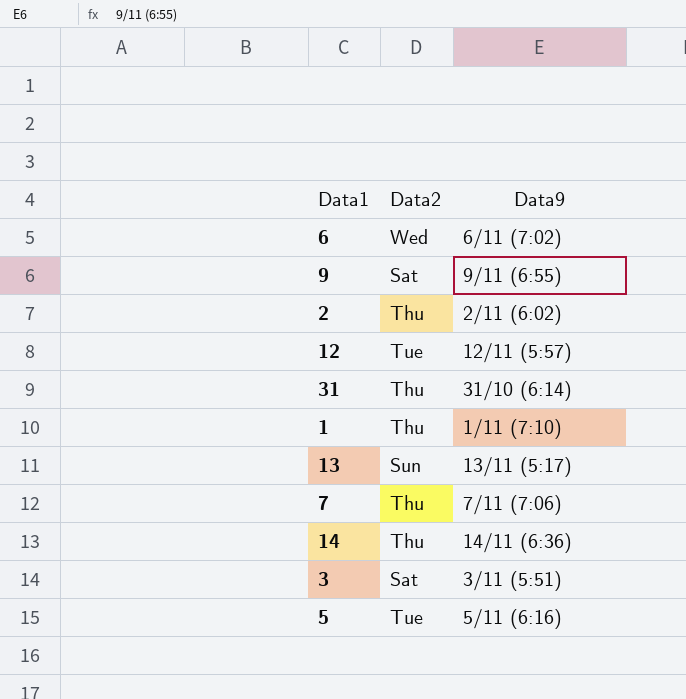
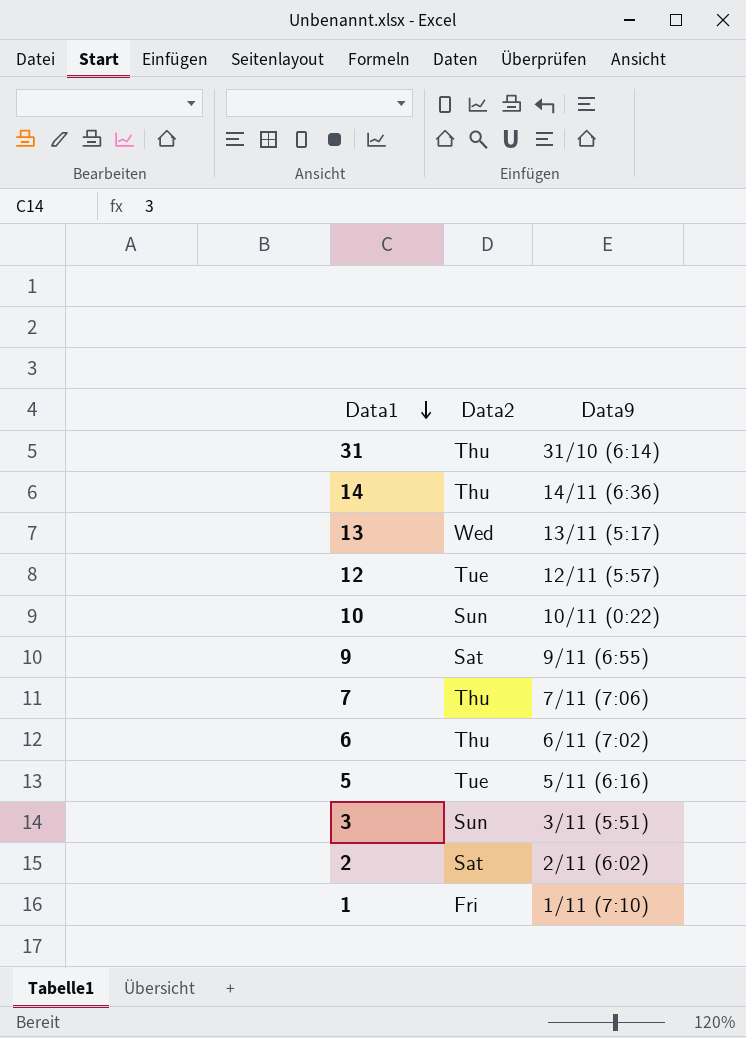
row order: none -> Data1 descending
13 | Data2: Sun -> Wed
row 10: none -> Sun | 10/11 (0:22)
6 | Data2: Wed -> Thu
3 | Data2: Sat -> Sun
2 | Data2: Thu -> Sat
1 | Data2: Thu -> Fri

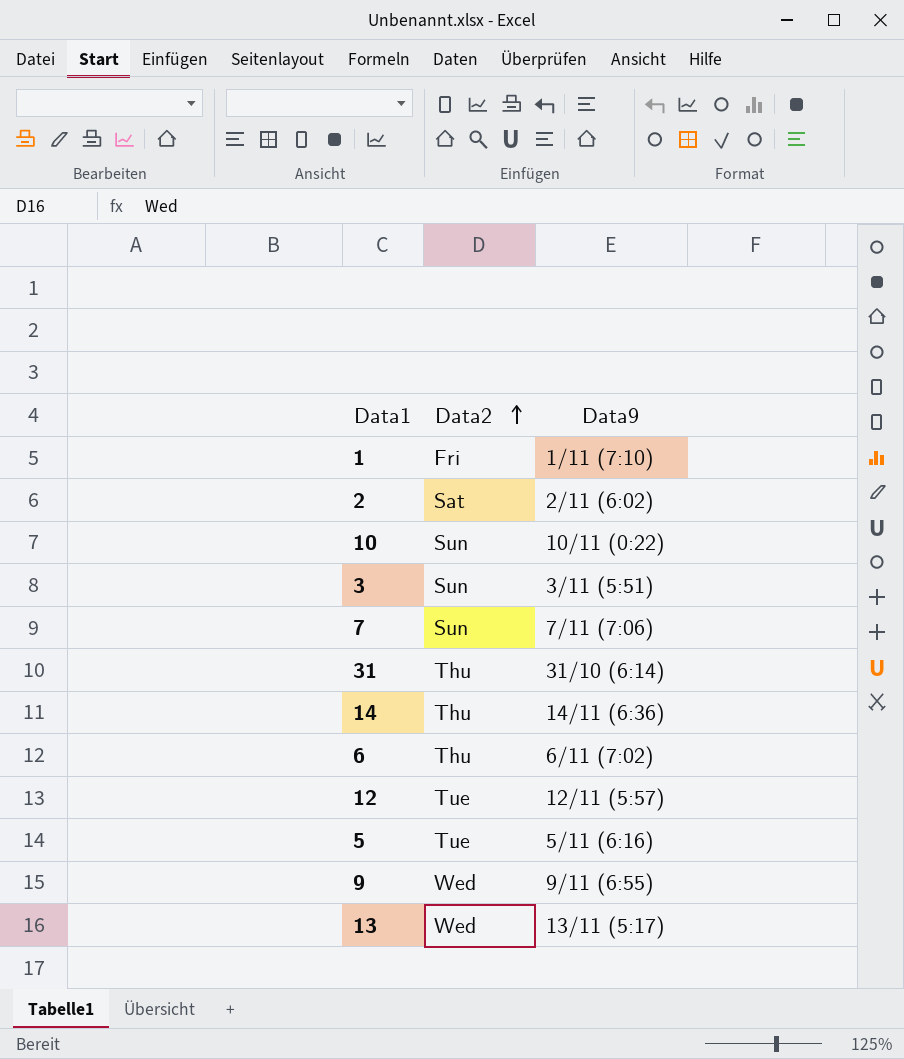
row order: Data1 descending -> Data2 ascending
7 | Data2: Thu -> Sun
9 | Data2: Sat -> Wed

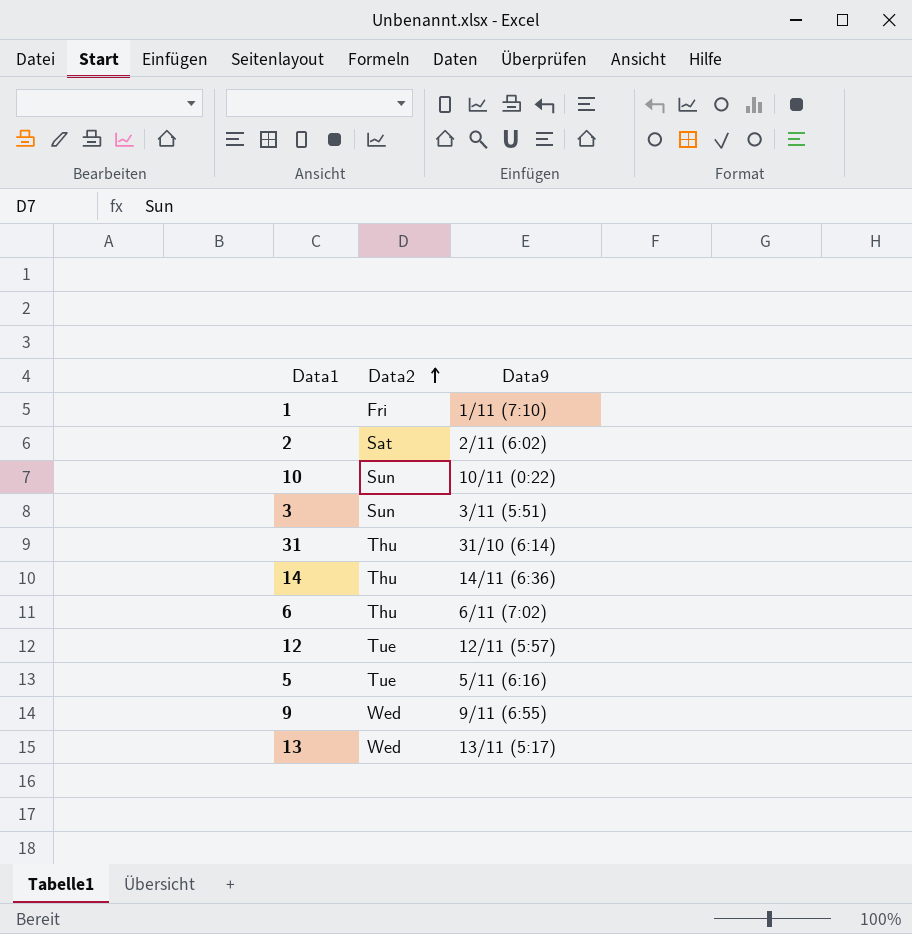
row 7: Sun | 7/11 (7:06) -> none

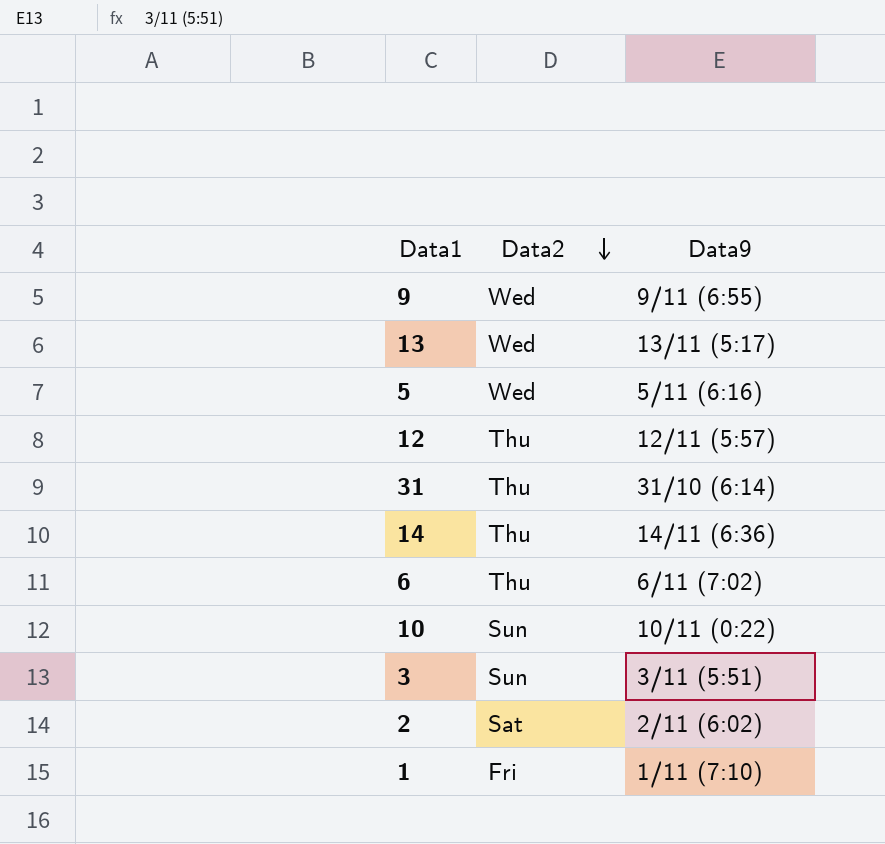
row order: Data2 ascending -> Data2 descending
5 | Data2: Tue -> Wed
12 | Data2: Tue -> Thu

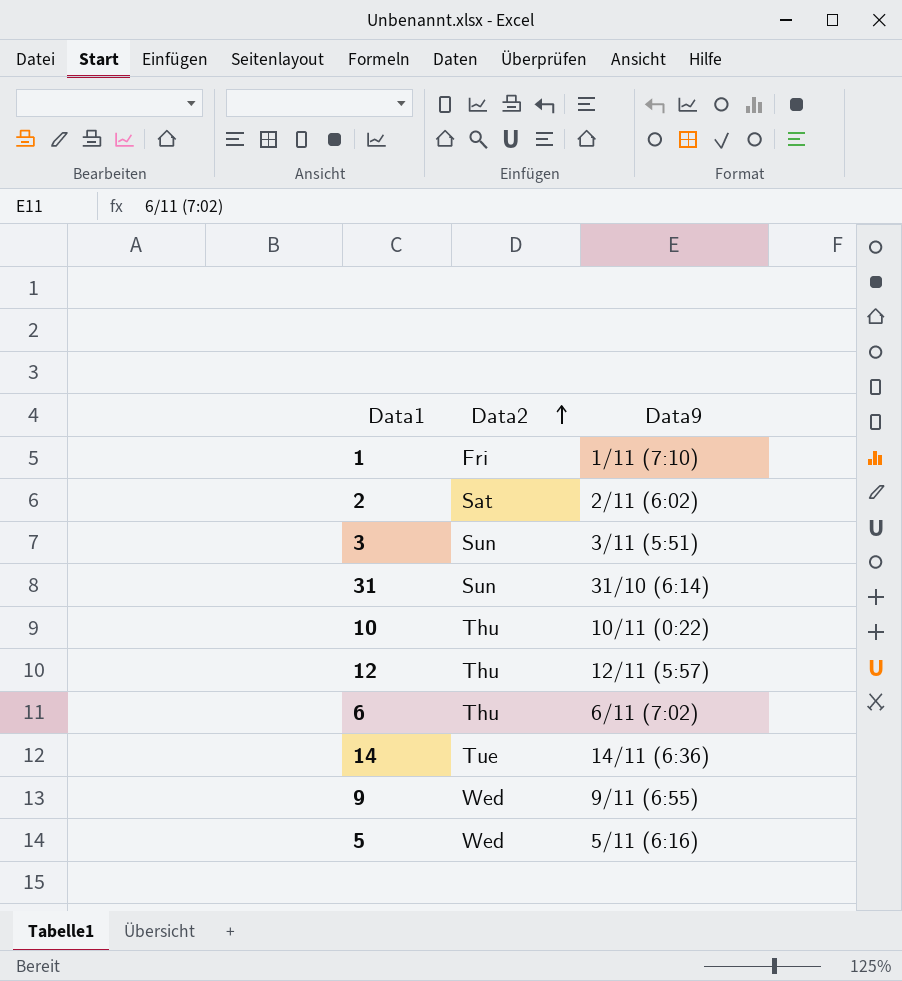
row order: Data2 descending -> Data2 ascending
row 13: Wed | 13/11 (5:17) -> none
31 | Data2: Thu -> Sun
10 | Data2: Sun -> Thu
14 | Data2: Thu -> Tue

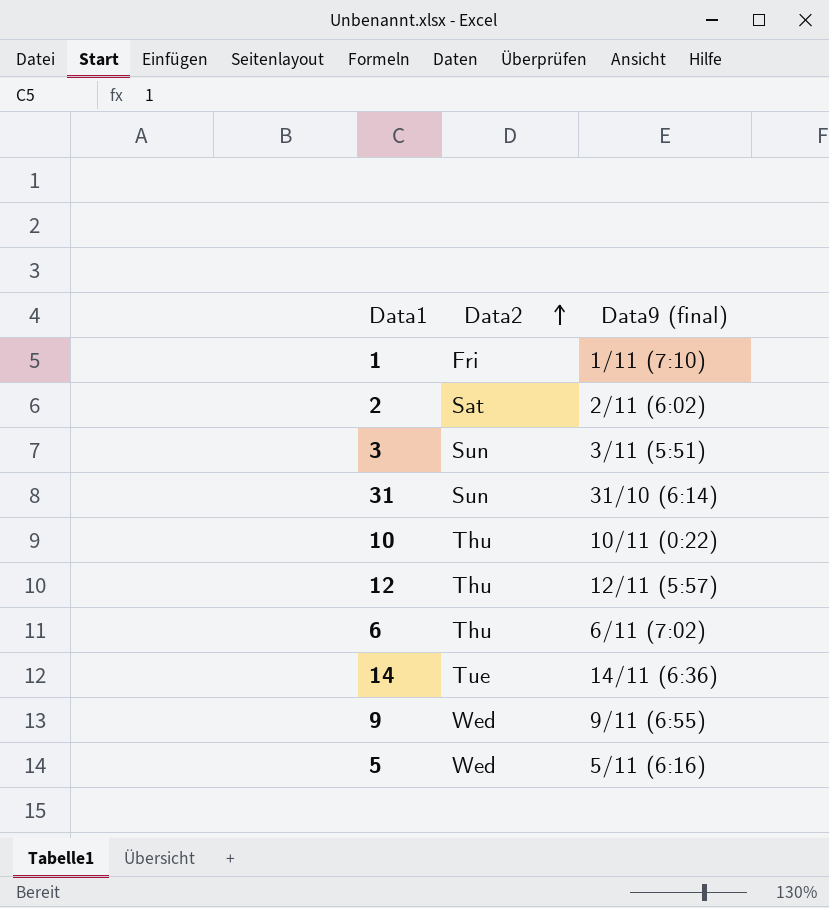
column name: Data9 -> Data9 (final)

